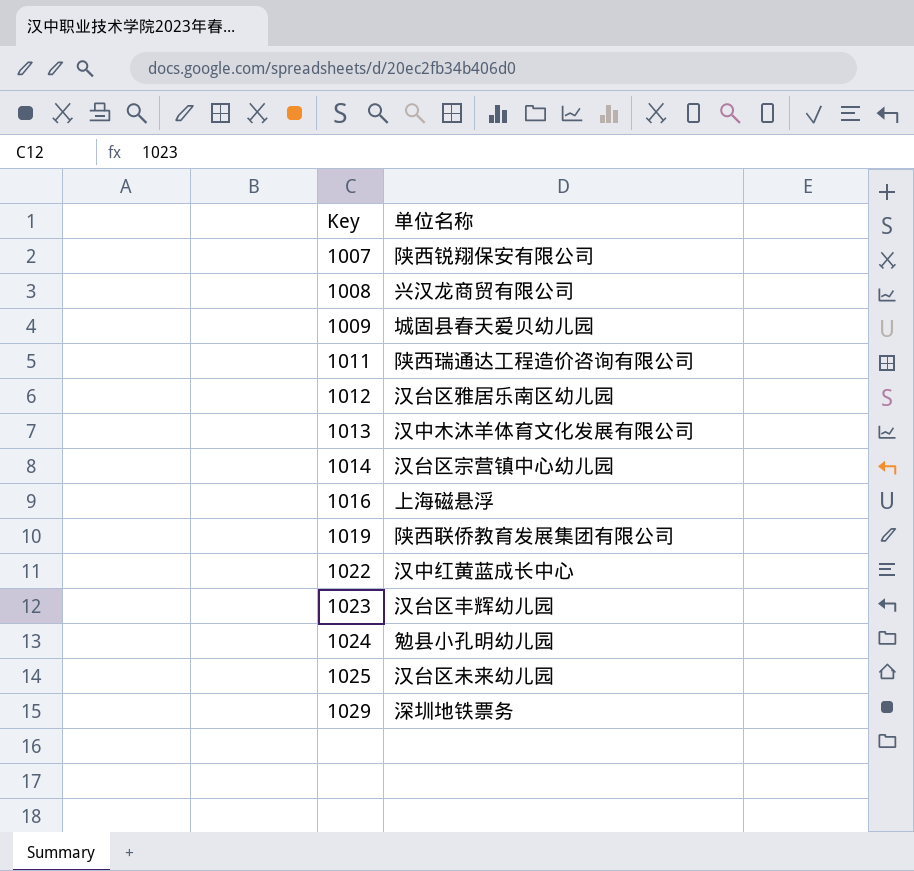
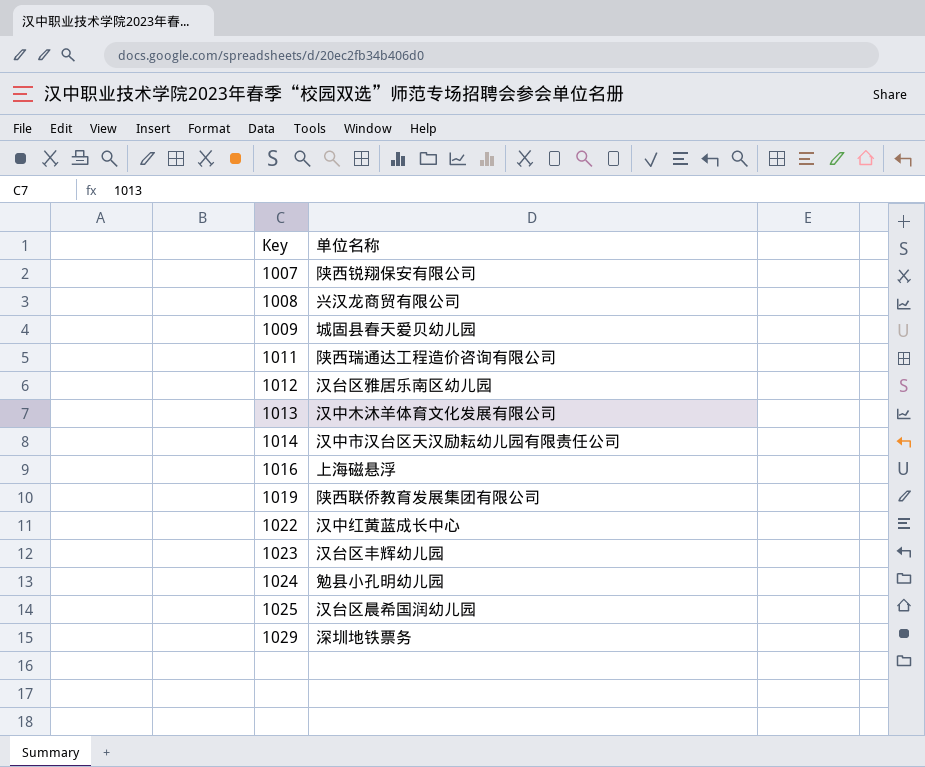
1014 | 单位名称: 汉台区宗营镇中心幼儿园 -> 汉中市汉台区天汉励耘幼儿园有限责任公司
1025 | 单位名称: 汉台区未来幼儿园 -> 汉台区晨希国润幼儿园

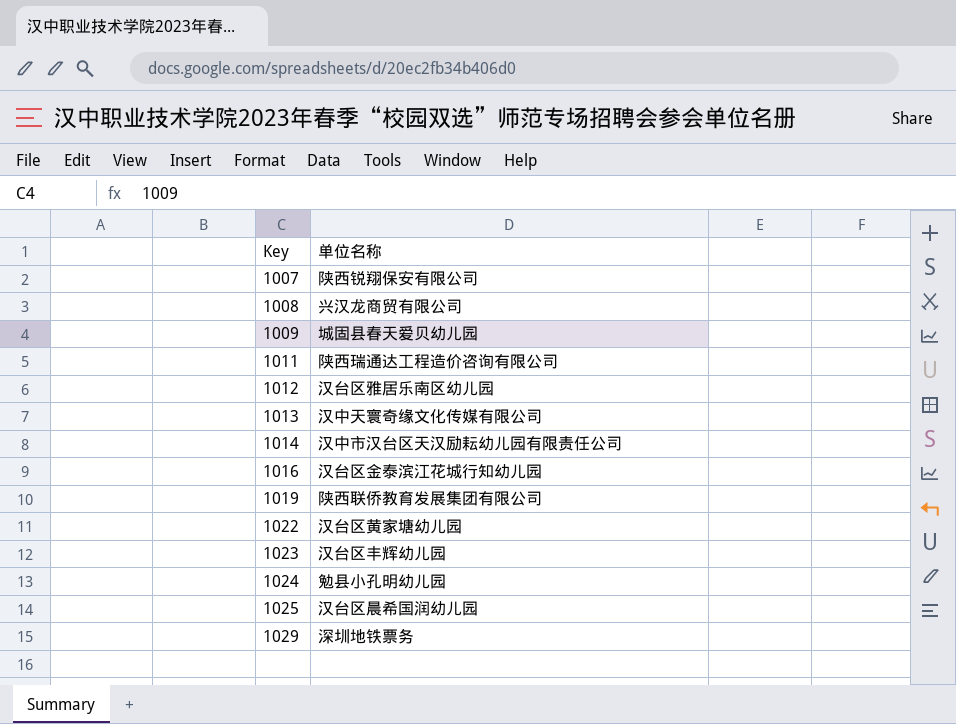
1013 | 单位名称: 汉中木沐羊体育文化发展有限公司 -> 汉中天寰奇缘文化传媒有限公司
1016 | 单位名称: 上海磁悬浮 -> 汉台区金泰滨江花城行知幼儿园
1022 | 单位名称: 汉中红黄蓝成长中心 -> 汉台区黄家塘幼儿园

